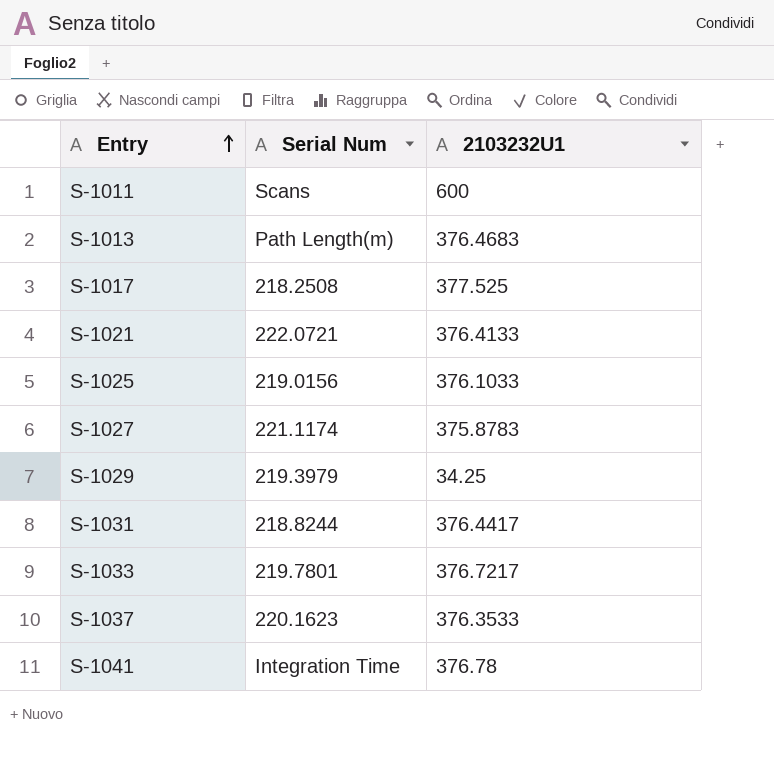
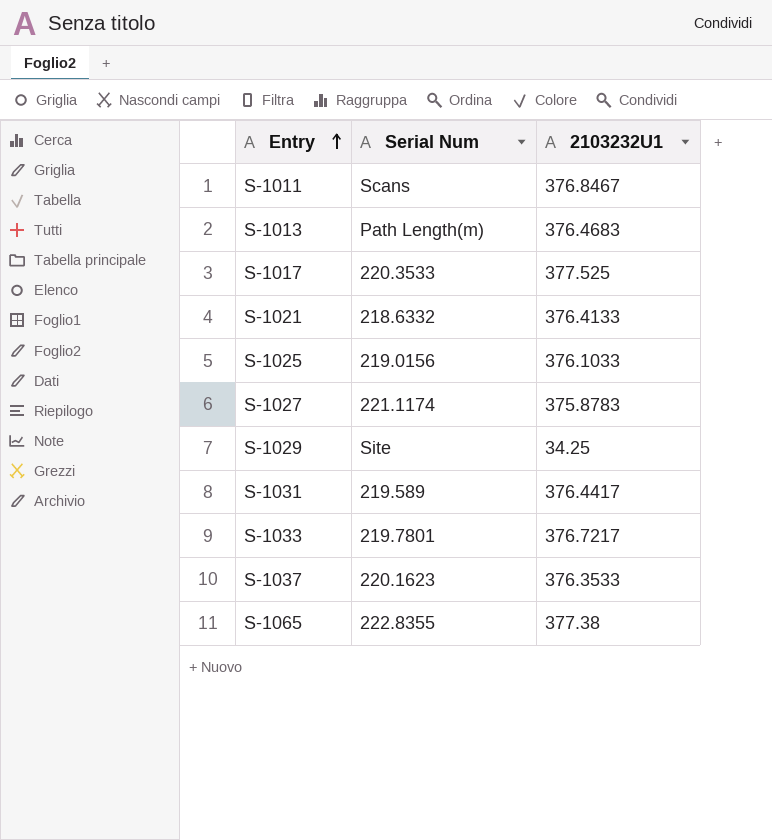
row S-1041: Integration Time | 376.78 -> none
S-1011 | 2103232U1: 600 -> 376.8467
S-1017 | Serial Num: 218.2508 -> 220.3533
S-1021 | Serial Num: 222.0721 -> 218.6332
S-1029 | Serial Num: 219.3979 -> Site
S-1031 | Serial Num: 218.8244 -> 219.589
row S-1065: none -> 222.8355 | 377.38

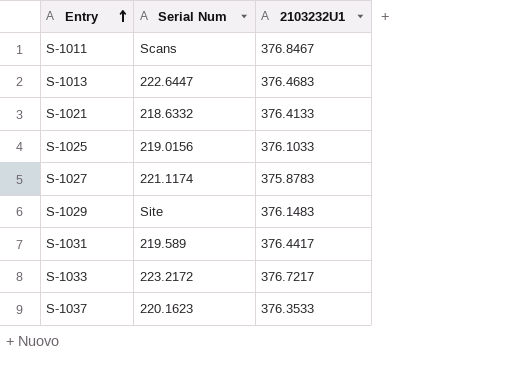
row S-1017: 220.3533 | 377.525 -> none
row S-1065: 222.8355 | 377.38 -> none
S-1013 | Serial Num: Path Length(m) -> 222.6447
S-1029 | 2103232U1: 34.25 -> 376.1483
S-1033 | Serial Num: 219.7801 -> 223.2172

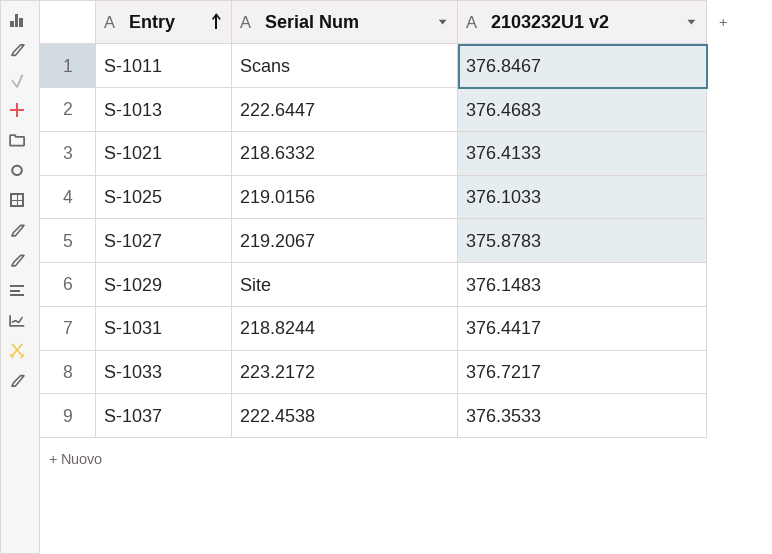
column name: 2103232U1 -> 2103232U1 v2
S-1027 | Serial Num: 221.1174 -> 219.2067
S-1031 | Serial Num: 219.589 -> 218.8244
S-1037 | Serial Num: 220.1623 -> 222.4538

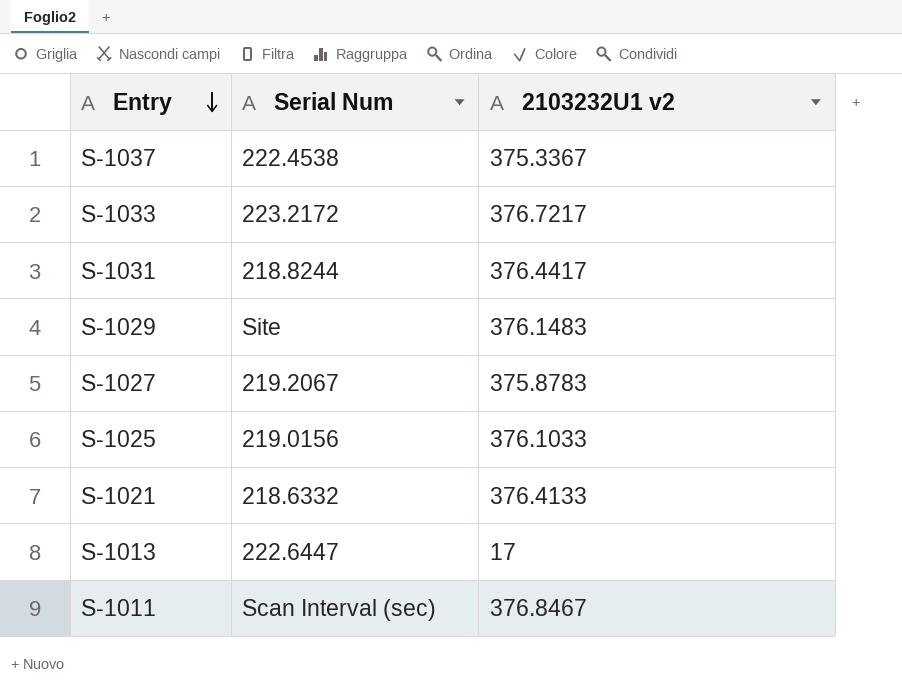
row order: Entry ascending -> Entry descending
S-1037 | 2103232U1 v2: 376.3533 -> 375.3367
S-1013 | 2103232U1 v2: 376.4683 -> 17
S-1011 | Serial Num: Scans -> Scan Interval (sec)

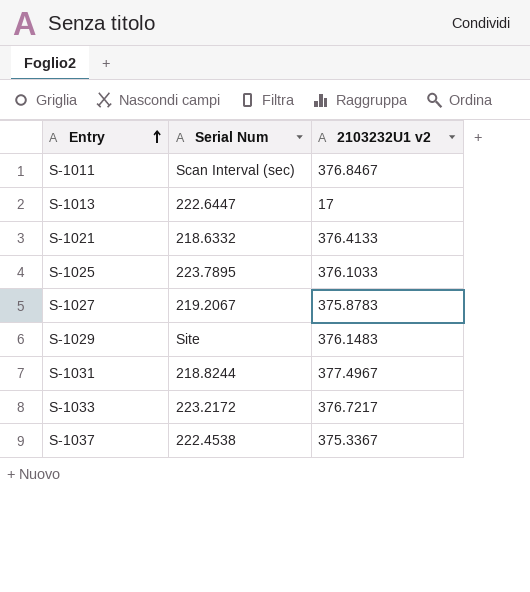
row order: Entry descending -> Entry ascending
S-1025 | Serial Num: 219.0156 -> 223.7895
S-1031 | 2103232U1 v2: 376.4417 -> 377.4967

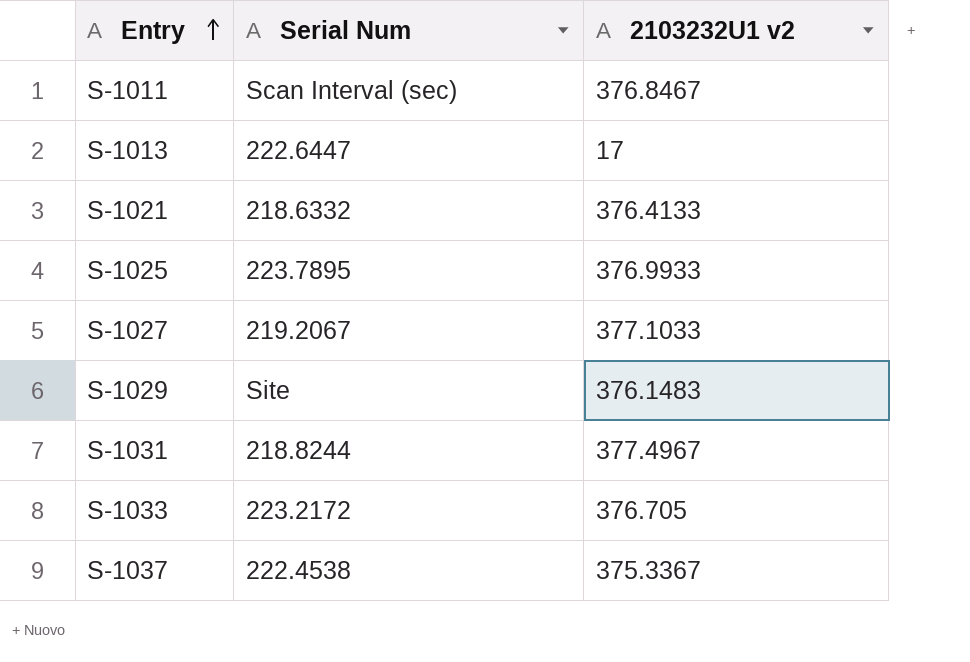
S-1025 | 2103232U1 v2: 376.1033 -> 376.9933
S-1027 | 2103232U1 v2: 375.8783 -> 377.1033
S-1033 | 2103232U1 v2: 376.7217 -> 376.705

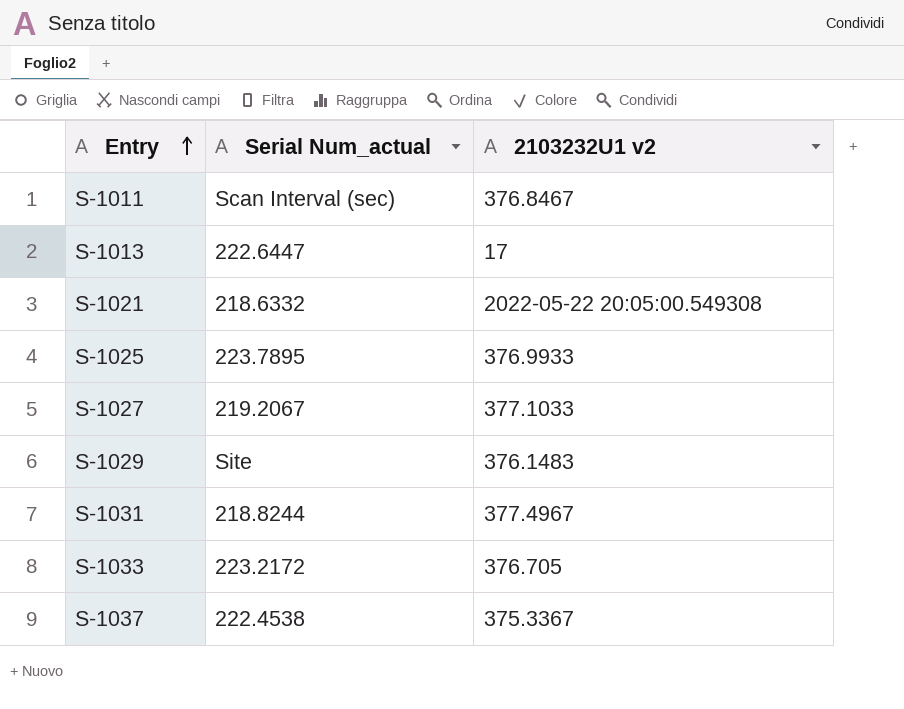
column name: Serial Num -> Serial Num_actual
S-1021 | 2103232U1 v2: 376.4133 -> 2022-05-22 20:05:00.549308

